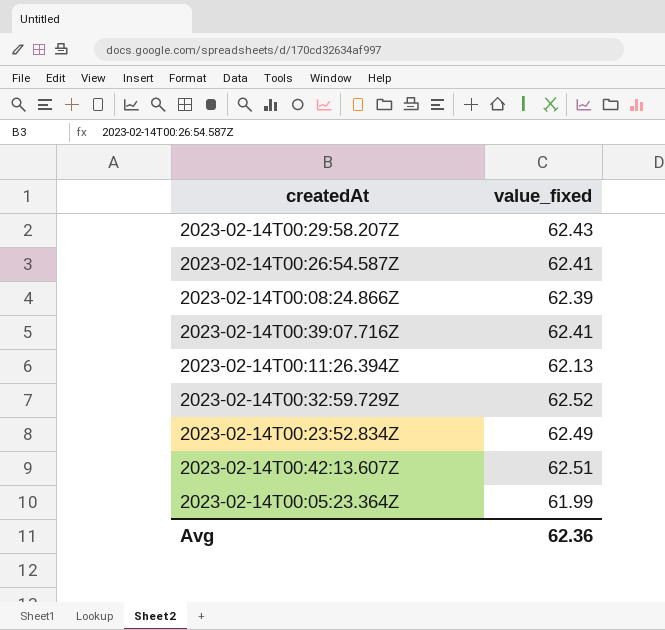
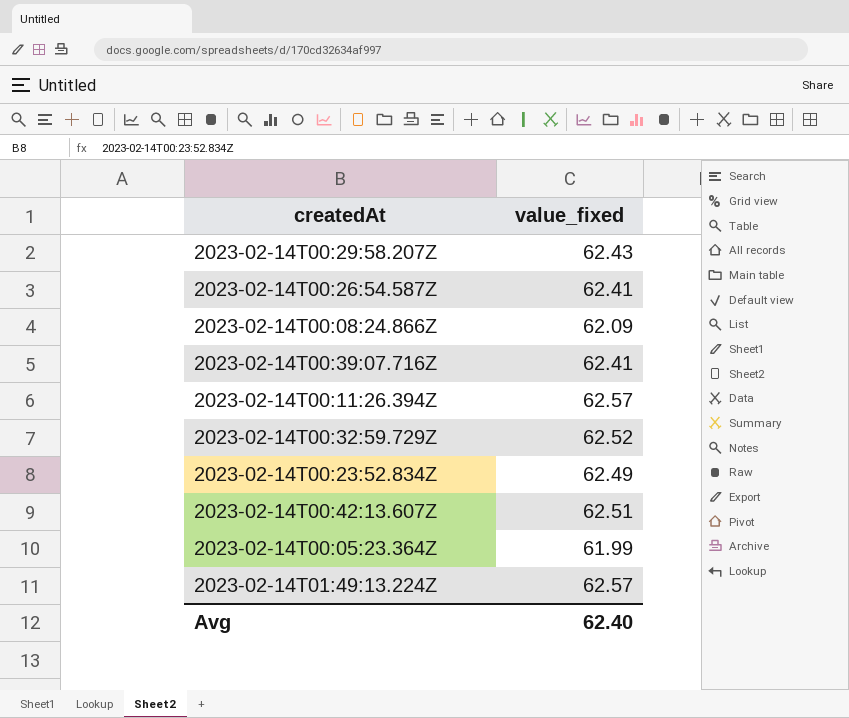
2023-02-14T00:08:24.866Z | value_fixed: 62.39 -> 62.09
2023-02-14T00:11:26.394Z | value_fixed: 62.13 -> 62.57
row 2023-02-14T01:49:13.224Z: none -> 62.57
Avg | value_fixed: 62.36 -> 62.40

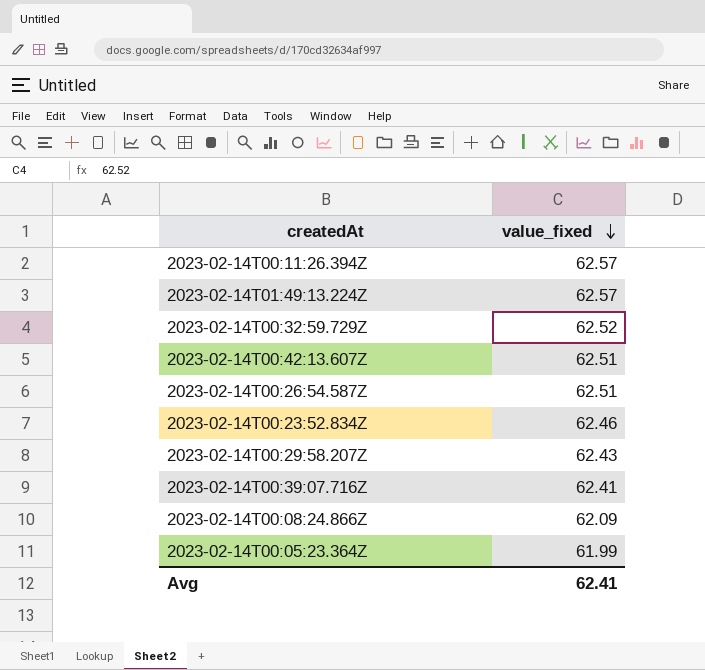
row order: none -> value_fixed descending
2023-02-14T00:26:54.587Z | value_fixed: 62.41 -> 62.51
2023-02-14T00:23:52.834Z | value_fixed: 62.49 -> 62.46
Avg | value_fixed: 62.40 -> 62.41

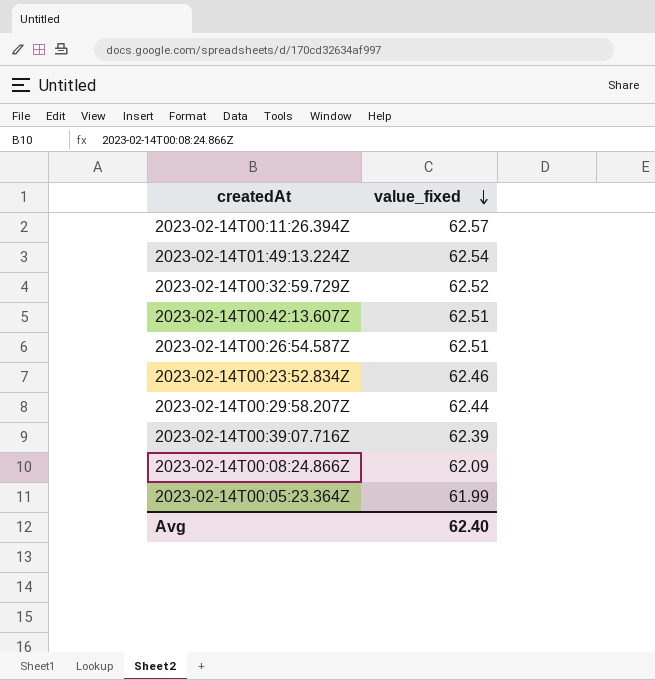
2023-02-14T01:49:13.224Z | value_fixed: 62.57 -> 62.54
2023-02-14T00:29:58.207Z | value_fixed: 62.43 -> 62.44
2023-02-14T00:39:07.716Z | value_fixed: 62.41 -> 62.39
Avg | value_fixed: 62.41 -> 62.40

